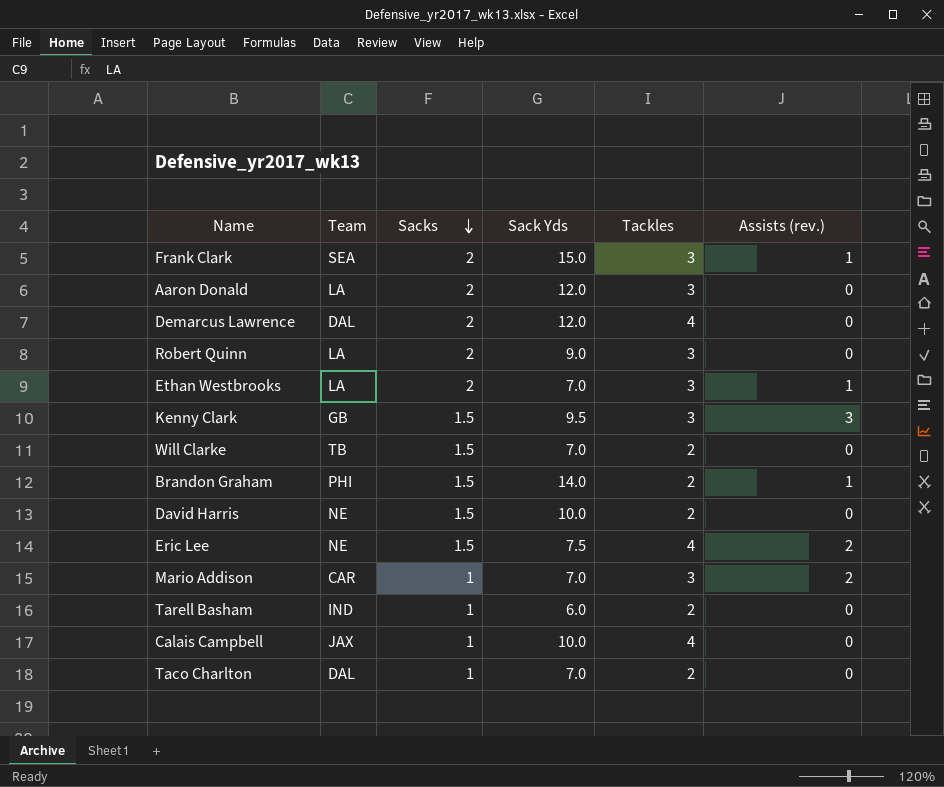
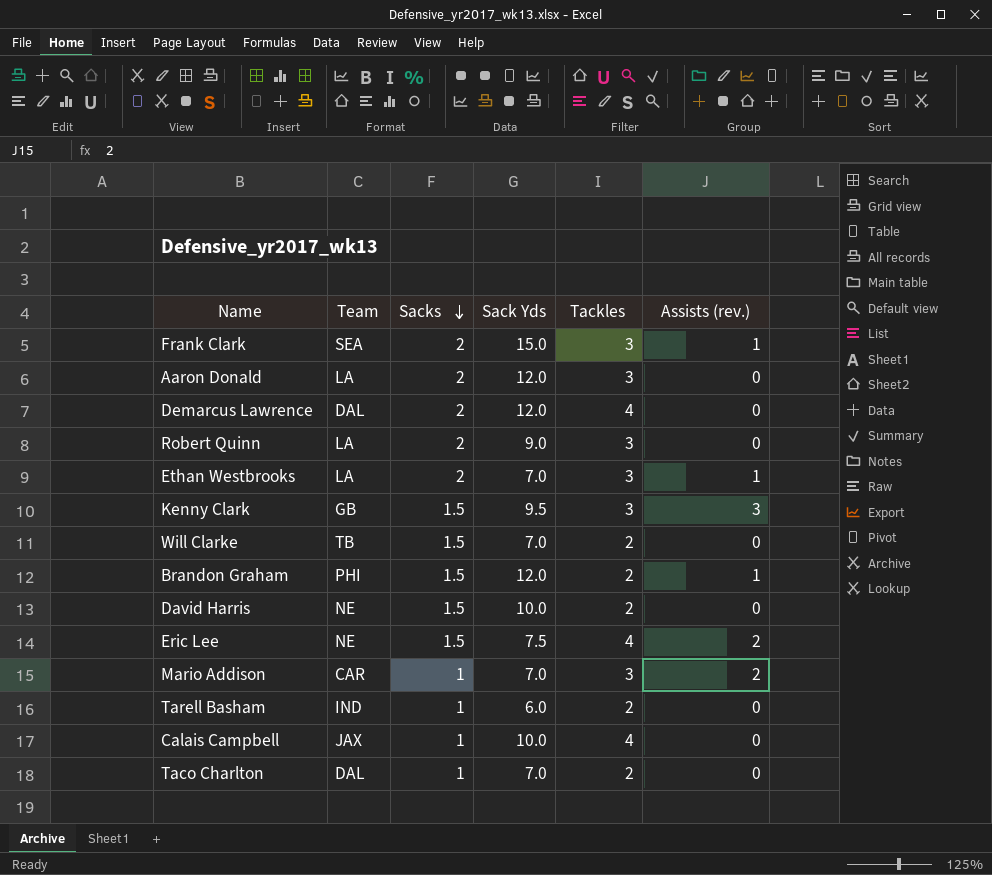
Brandon Graham | Sack Yds: 14.0 -> 12.0

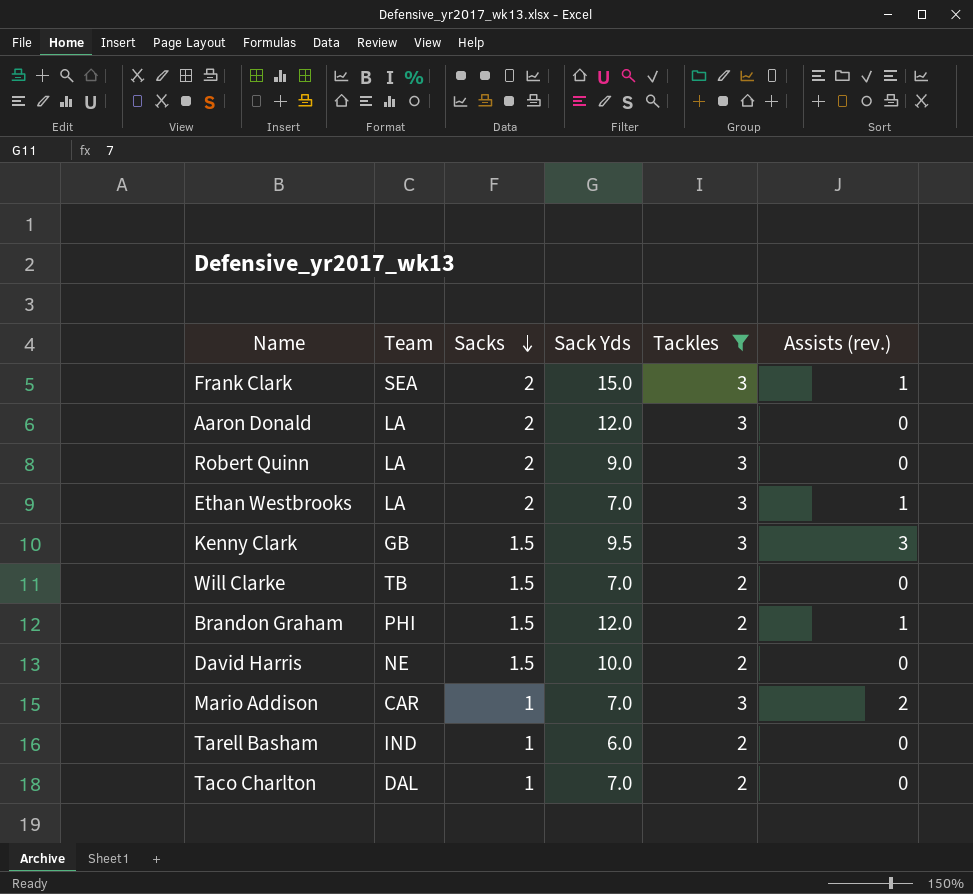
filter: none -> Tackles != 4

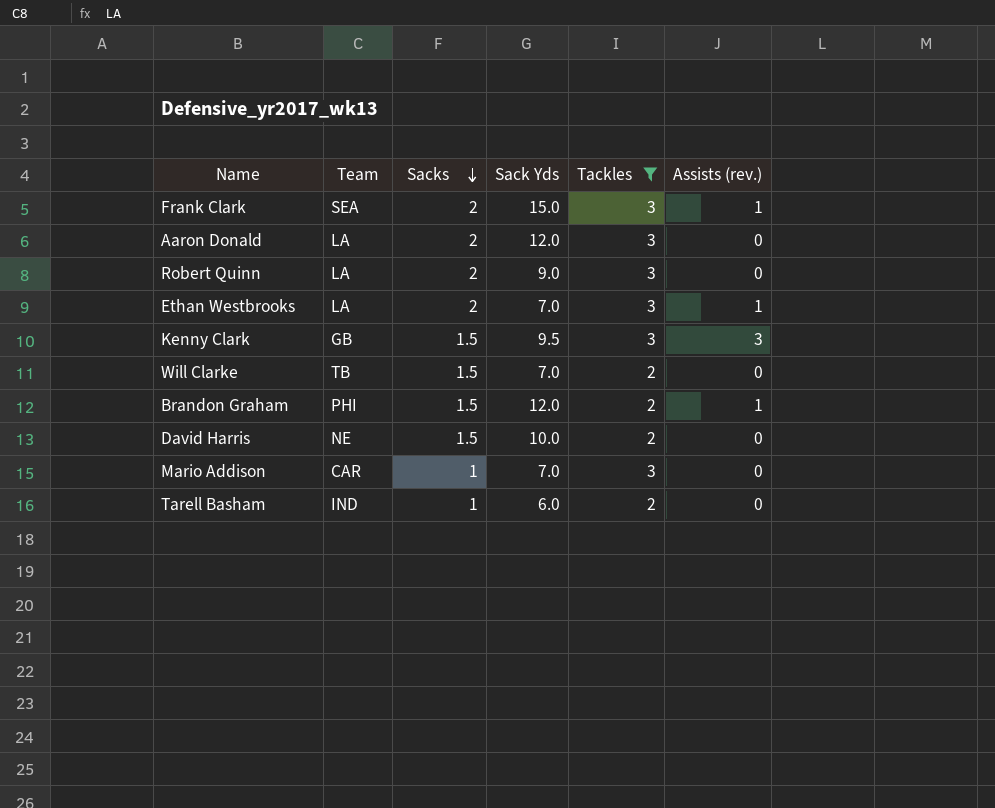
row Taco Charlton: DAL | 1 | 7.0 | 2 | 0 -> none
Mario Addison | Assists (rev.): 2 -> 0

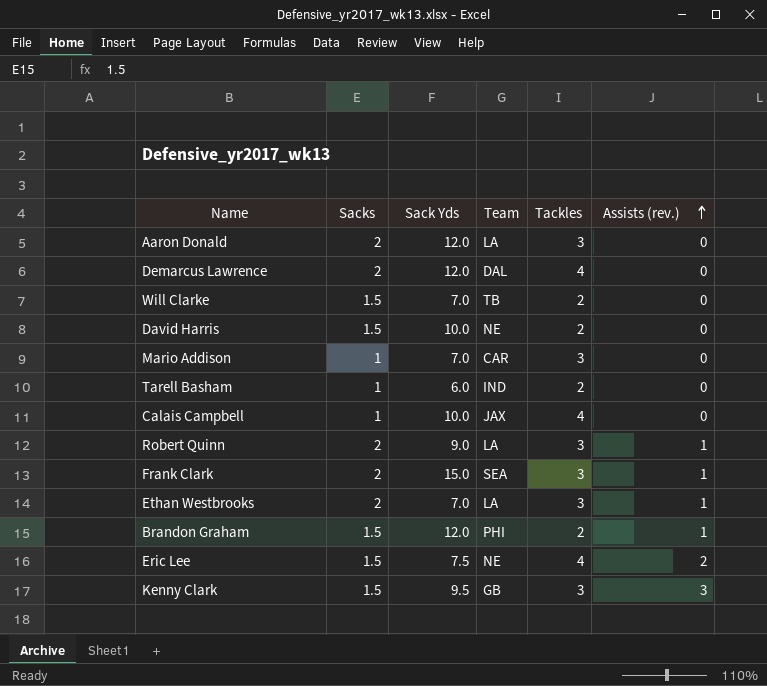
filter: Tackles != 4 -> none
row order: Sacks descending -> Assists (rev.) ascending
column Team | position: 2 -> 4
Robert Quinn | Assists (rev.): 0 -> 1

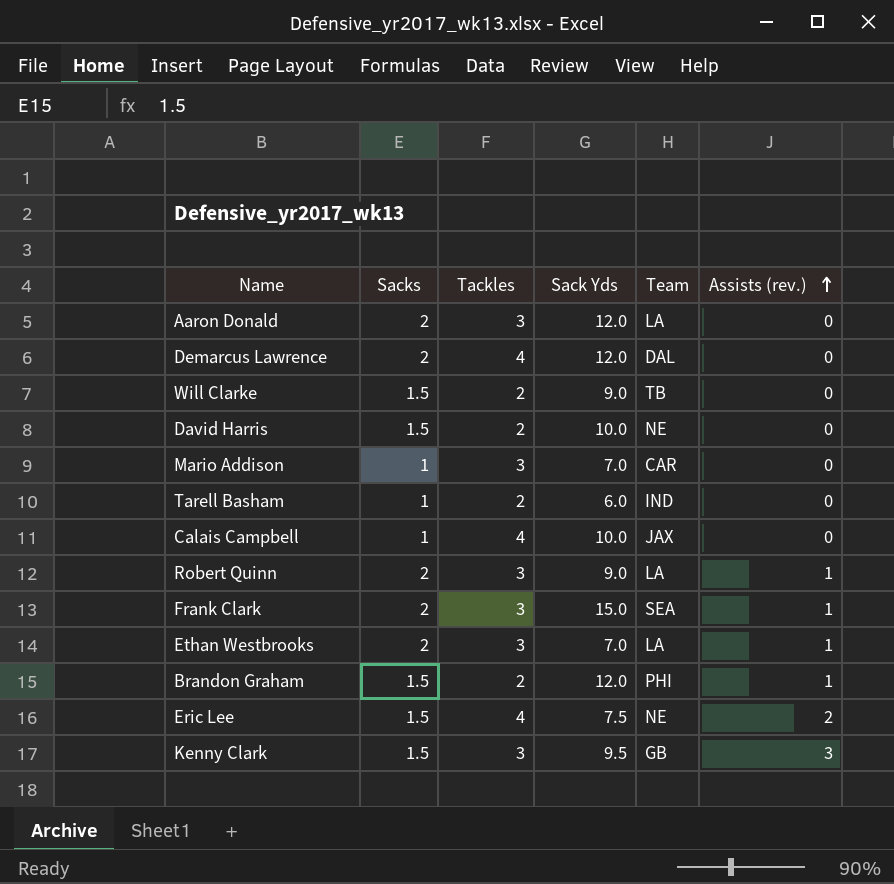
column Tackles | position: 5 -> 3
Will Clarke | Sack Yds: 7.0 -> 9.0

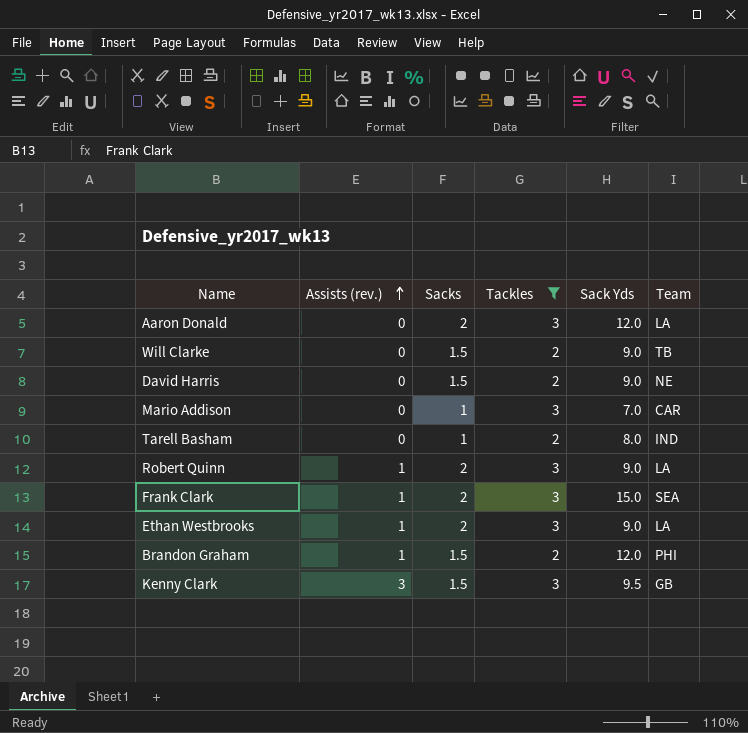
filter: none -> Tackles != 4
column Assists (rev.) | position: 6 -> 2
David Harris | Sack Yds: 10.0 -> 9.0
Tarell Basham | Sack Yds: 6.0 -> 8.0
Ethan Westbrooks | Sack Yds: 7.0 -> 9.0

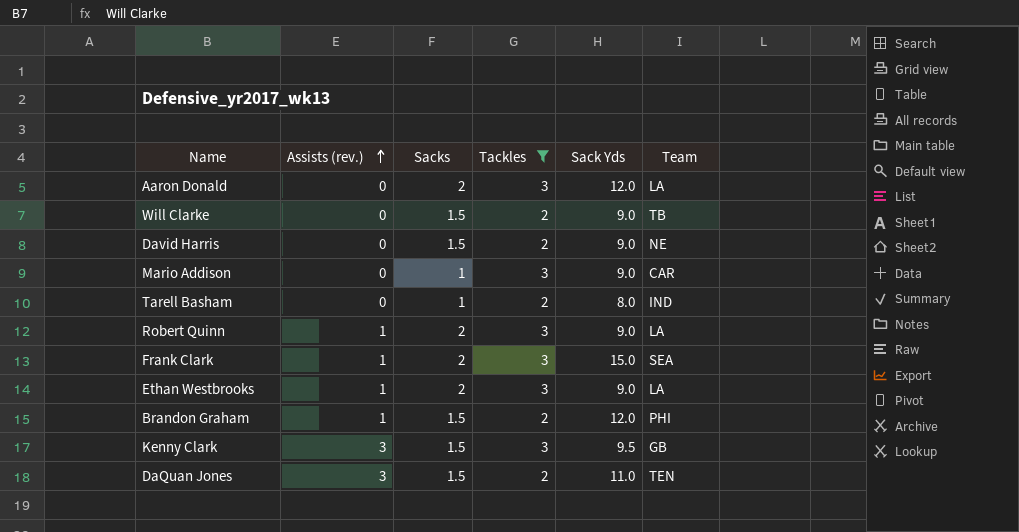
Mario Addison | Sack Yds: 7.0 -> 9.0
row DaQuan Jones: none -> 3 | 1.5 | 2 | 11.0 | TEN

